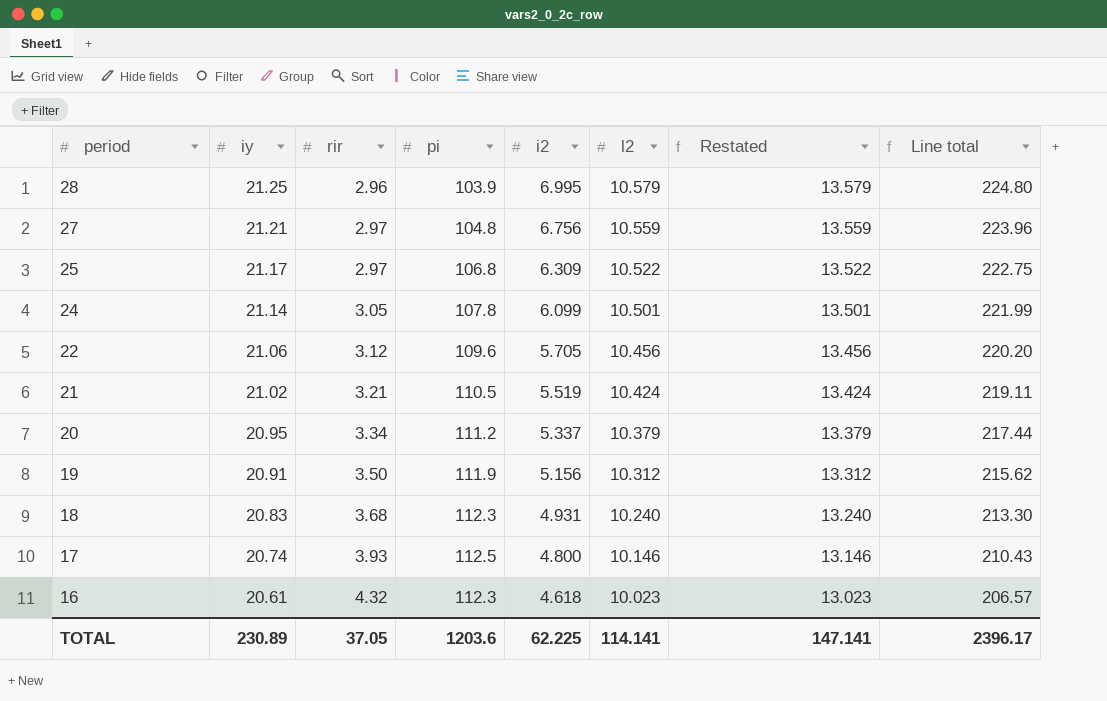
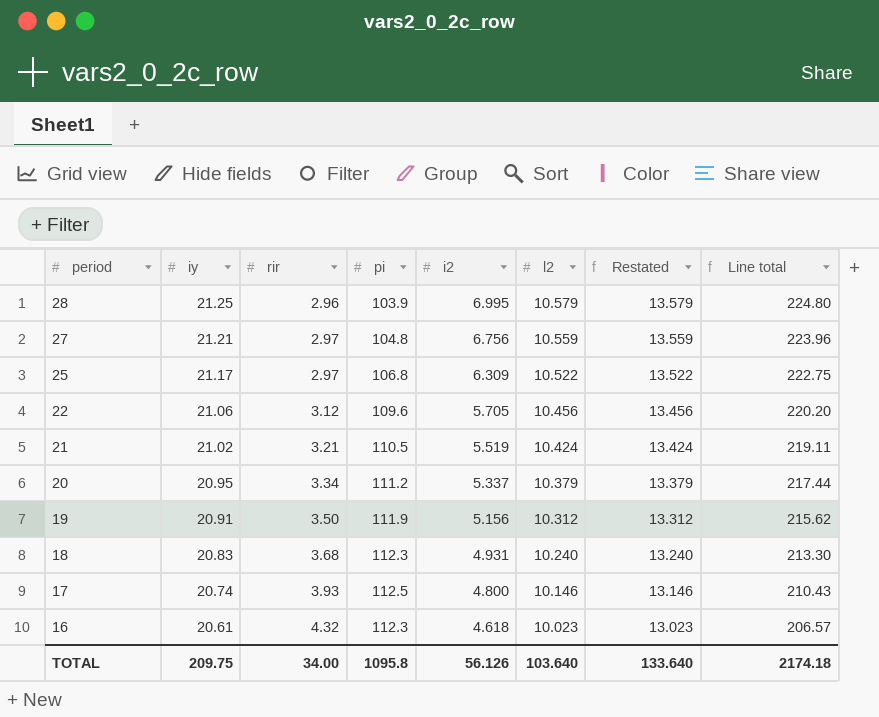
row 24: 21.14 | 3.05 | 107.8 | 6.099 | 10.501 | 13.501 | 221.99 -> none
TOTAL | iy: 230.89 -> 209.75
TOTAL | rir: 37.05 -> 34.00
TOTAL | pi: 1203.6 -> 1095.8
TOTAL | i2: 62.225 -> 56.126
TOTAL | l2: 114.141 -> 103.640
TOTAL | Restated: 147.141 -> 133.640
TOTAL | Line total: 2396.17 -> 2174.18

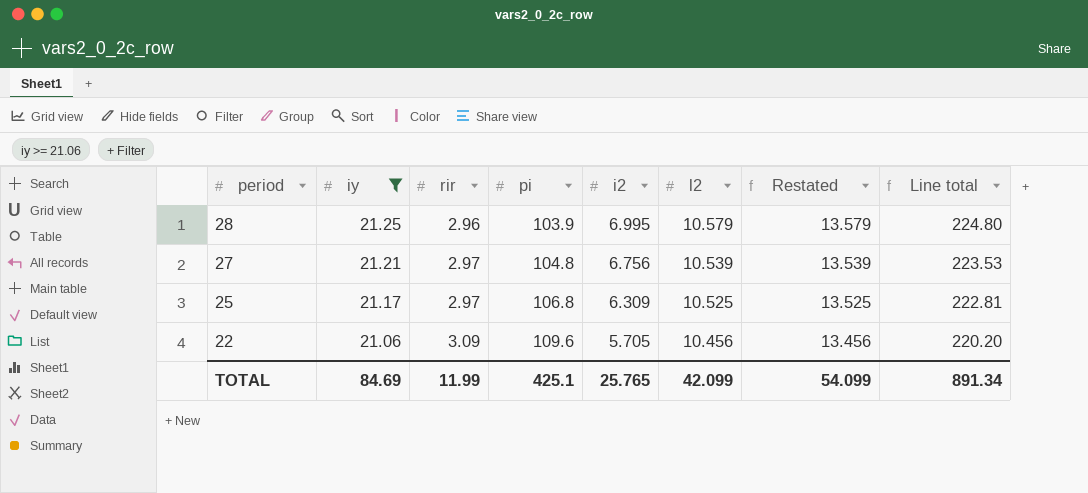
filter: none -> iy >= 21.06
27 | l2: 10.559 -> 10.539
27 | Restated: 13.559 -> 13.539
27 | Line total: 223.96 -> 223.53
25 | l2: 10.522 -> 10.525
25 | Restated: 13.522 -> 13.525
25 | Line total: 222.75 -> 222.81
22 | rir: 3.12 -> 3.09
TOTAL | iy: 209.75 -> 84.69
TOTAL | rir: 34.00 -> 11.99
TOTAL | pi: 1095.8 -> 425.1
TOTAL | i2: 56.126 -> 25.765
TOTAL | l2: 103.640 -> 42.099
TOTAL | Restated: 133.640 -> 54.099
TOTAL | Line total: 2174.18 -> 891.34

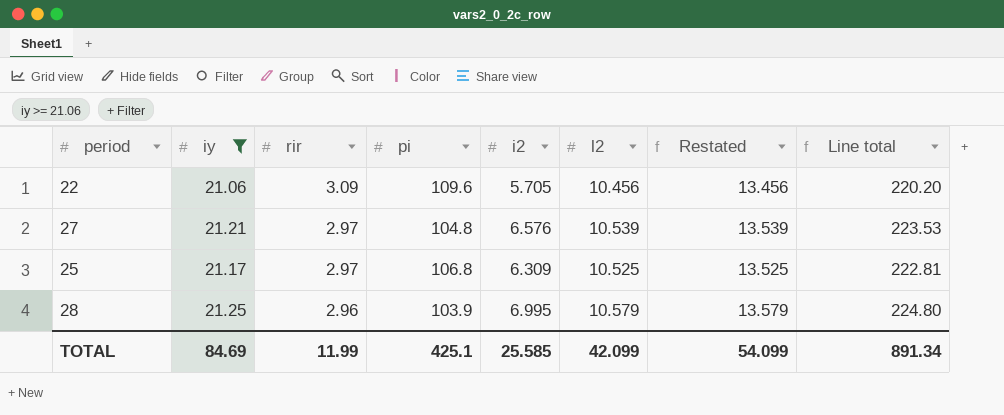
row order: period descending -> rir descending
27 | i2: 6.756 -> 6.576
TOTAL | i2: 25.765 -> 25.585

